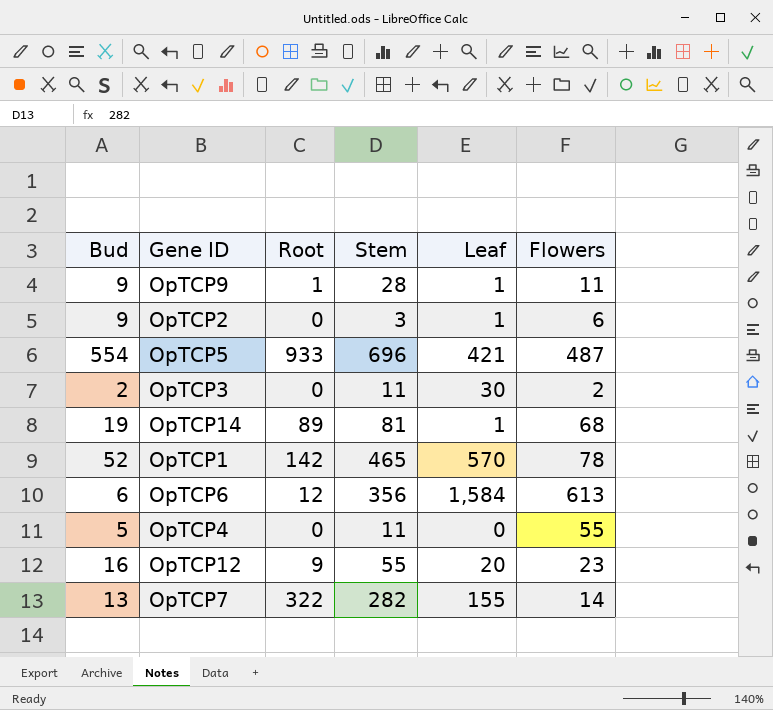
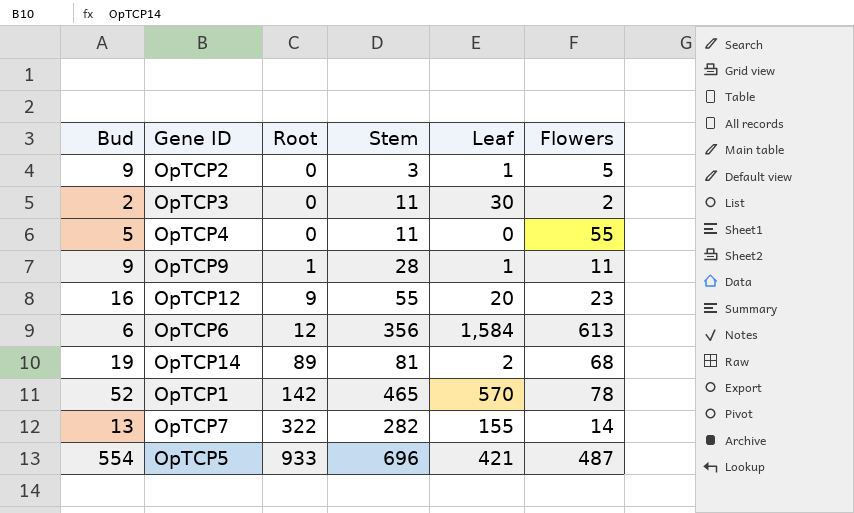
row order: none -> Root ascending
OpTCP2 | Flowers: 6 -> 5
OpTCP14 | Leaf: 1 -> 2

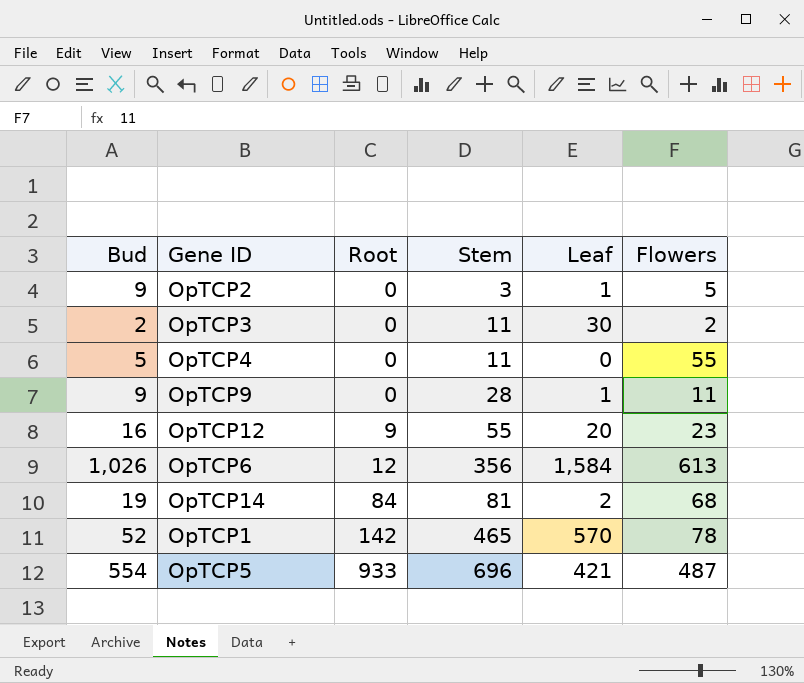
row OpTCP7: 13 | 322 | 282 | 155 | 14 -> none
OpTCP9 | Root: 1 -> 0
OpTCP6 | Bud: 6 -> 1,026
OpTCP14 | Root: 89 -> 84

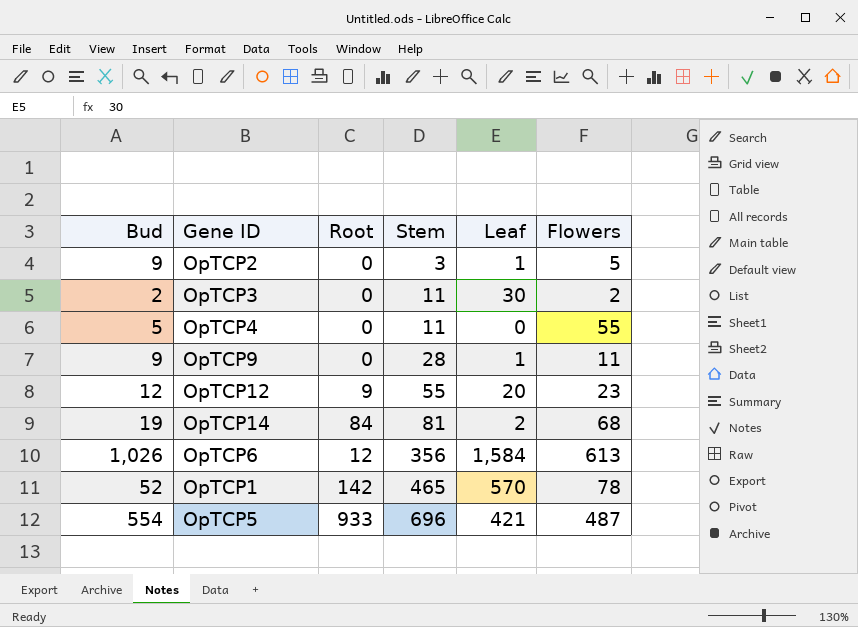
row order: Root ascending -> Stem ascending
OpTCP12 | Bud: 16 -> 12

